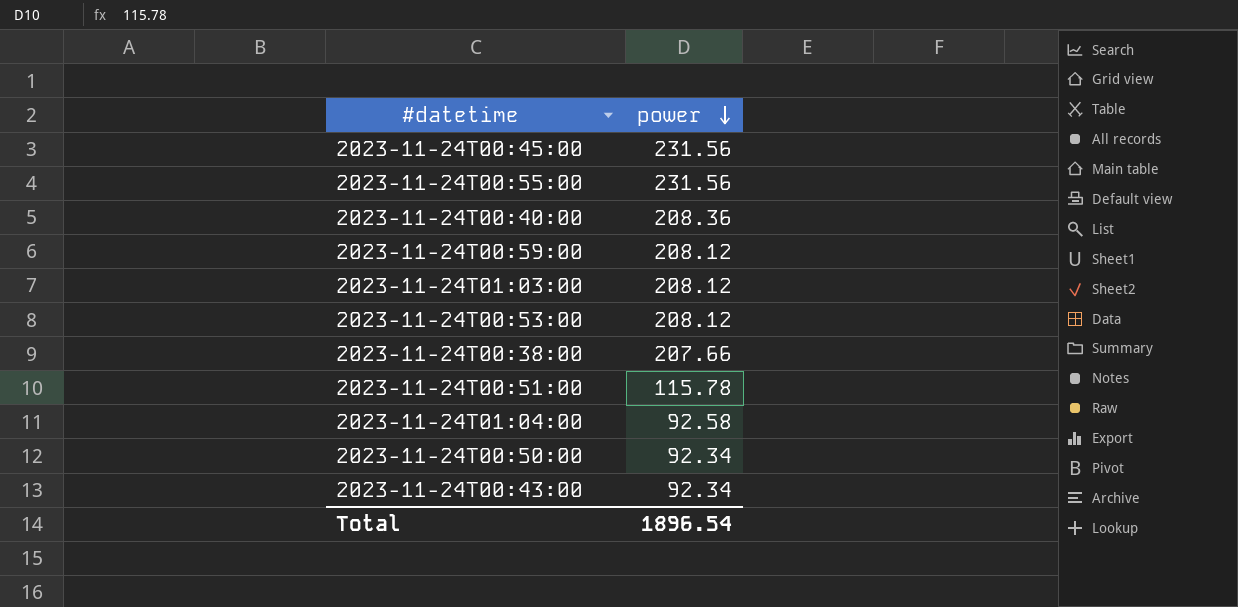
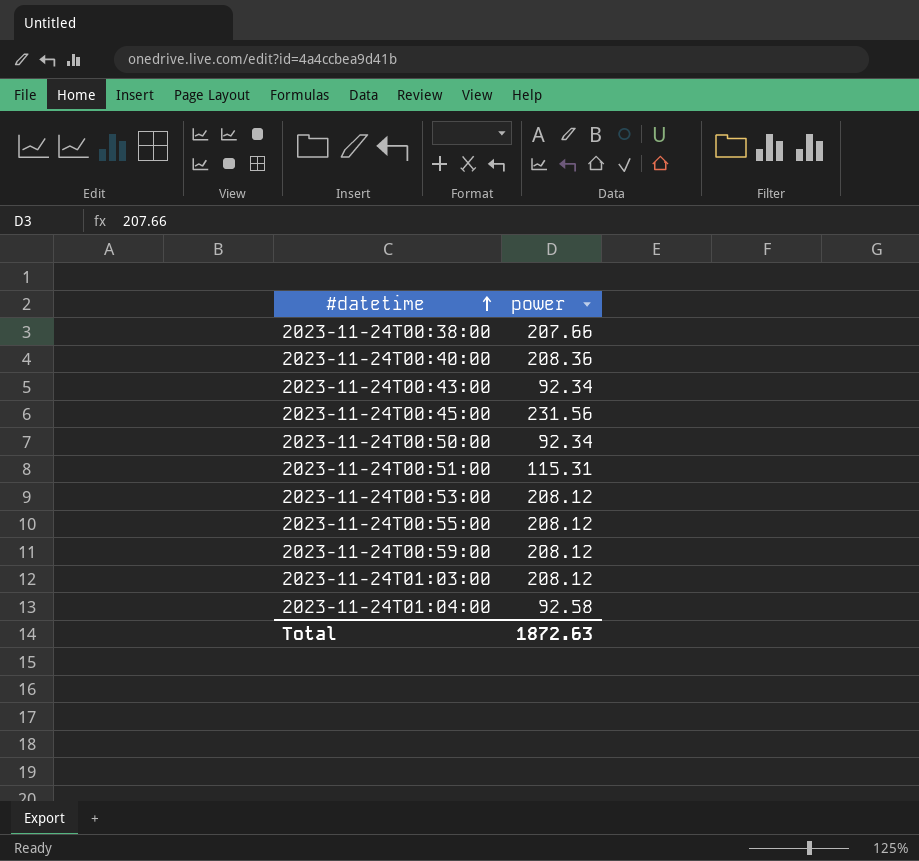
row order: power descending -> #datetime ascending
2023-11-24T00:51:00 | power: 115.78 -> 115.31
2023-11-24T00:55:00 | power: 231.56 -> 208.12
Total | power: 1896.54 -> 1872.63

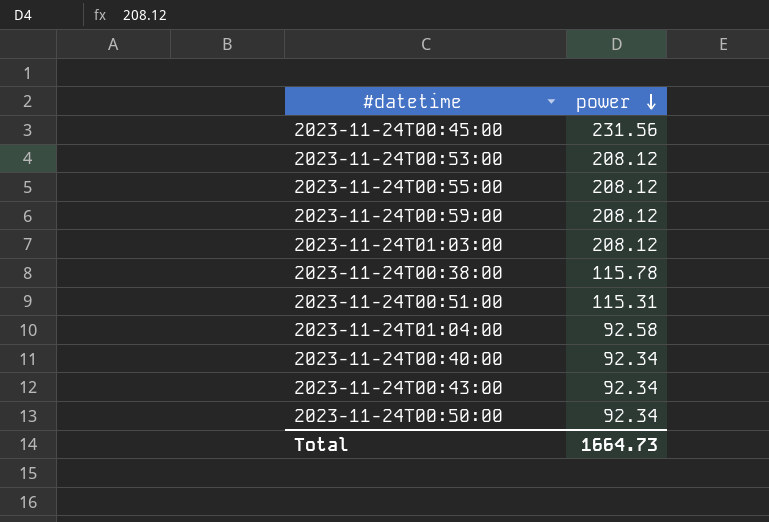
row order: #datetime ascending -> power descending
2023-11-24T00:38:00 | power: 207.66 -> 115.78
2023-11-24T00:40:00 | power: 208.36 -> 92.34
Total | power: 1872.63 -> 1664.73

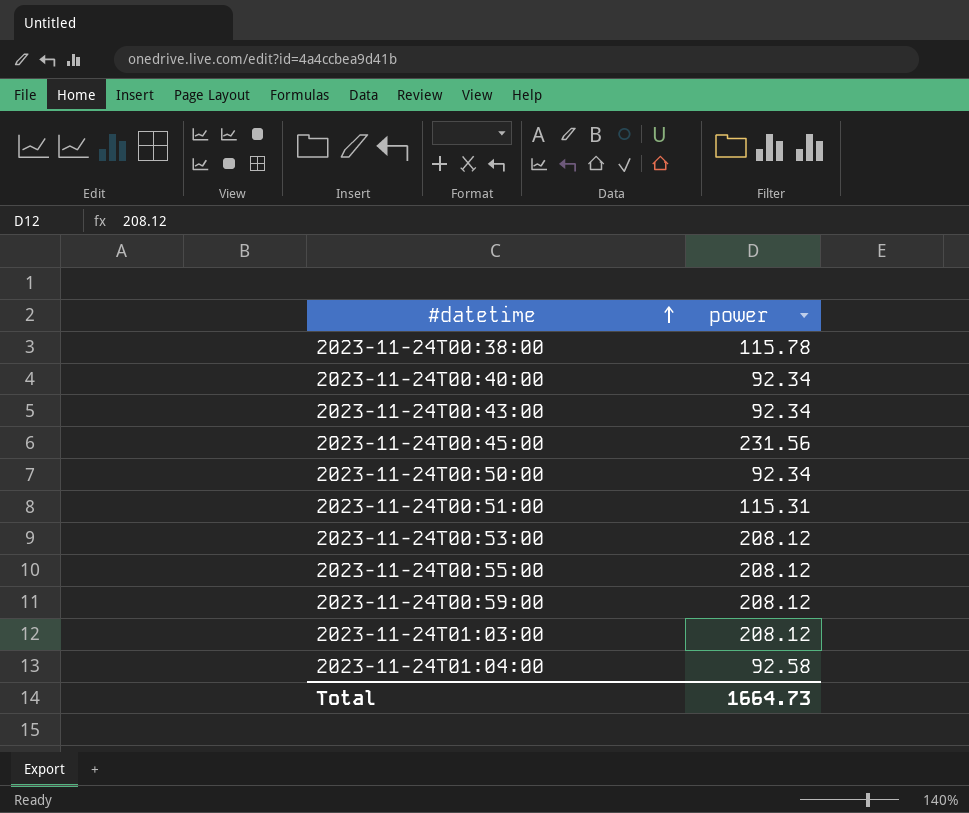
row order: power descending -> #datetime ascending

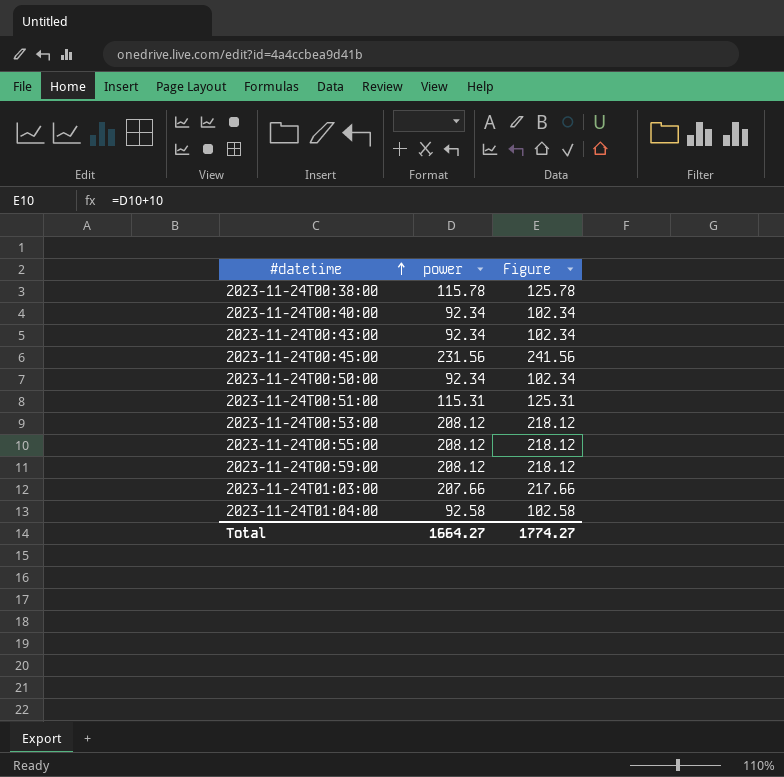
column Figure | formula: none -> [power] + 10
2023-11-24T01:03:00 | power: 208.12 -> 207.66
Total | power: 1664.73 -> 1664.27

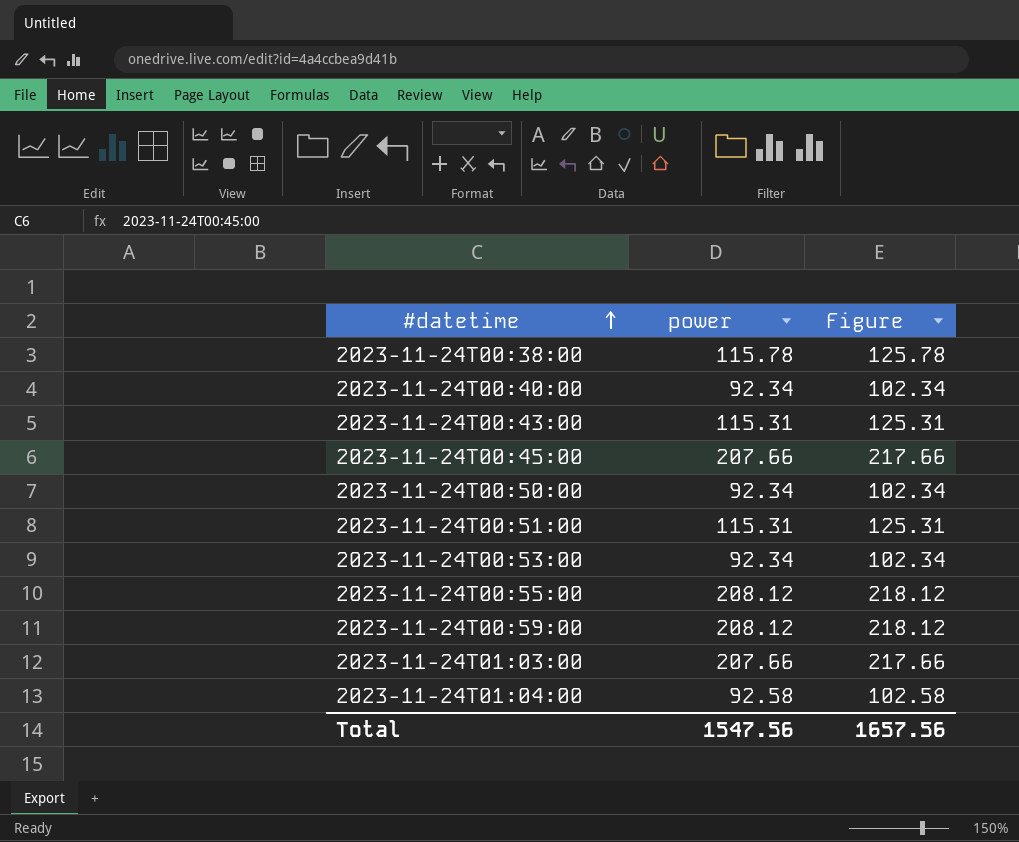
2023-11-24T00:43:00 | power: 92.34 -> 115.31
2023-11-24T00:43:00 | Figure: 102.34 -> 125.31
2023-11-24T00:45:00 | power: 231.56 -> 207.66
2023-11-24T00:45:00 | Figure: 241.56 -> 217.66
2023-11-24T00:53:00 | power: 208.12 -> 92.34
2023-11-24T00:53:00 | Figure: 218.12 -> 102.34
Total | power: 1664.27 -> 1547.56
Total | Figure: 1774.27 -> 1657.56

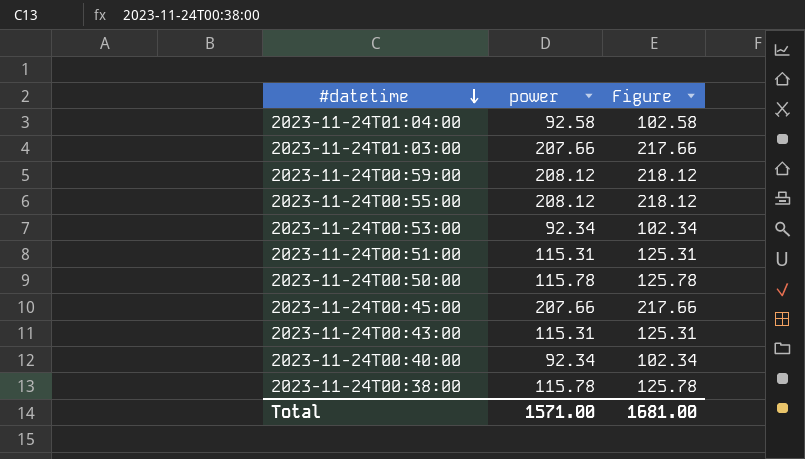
row order: #datetime ascending -> #datetime descending
2023-11-24T00:50:00 | power: 92.34 -> 115.78
2023-11-24T00:50:00 | Figure: 102.34 -> 125.78
Total | power: 1547.56 -> 1571.00
Total | Figure: 1657.56 -> 1681.00

